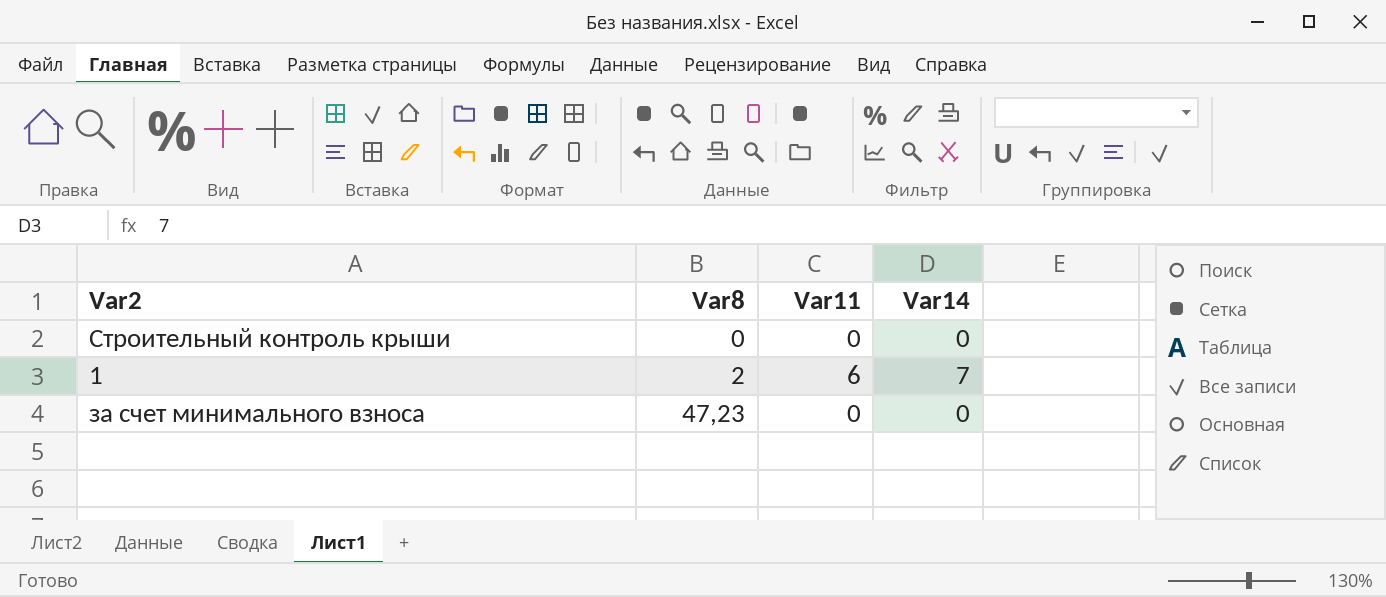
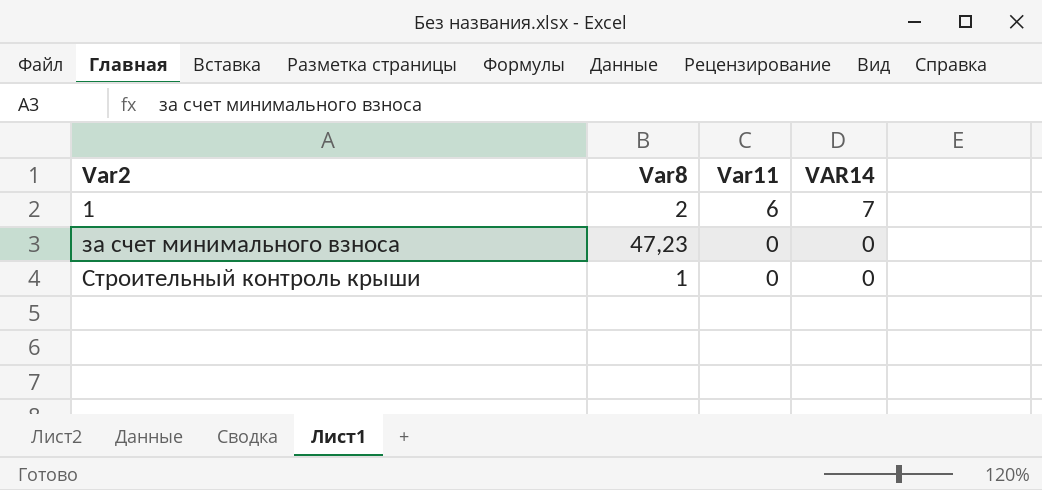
row order: Var8 ascending -> Var2 ascending
column name: Var14 -> VAR14
Строительный контроль крыши | Var8: 0 -> 1

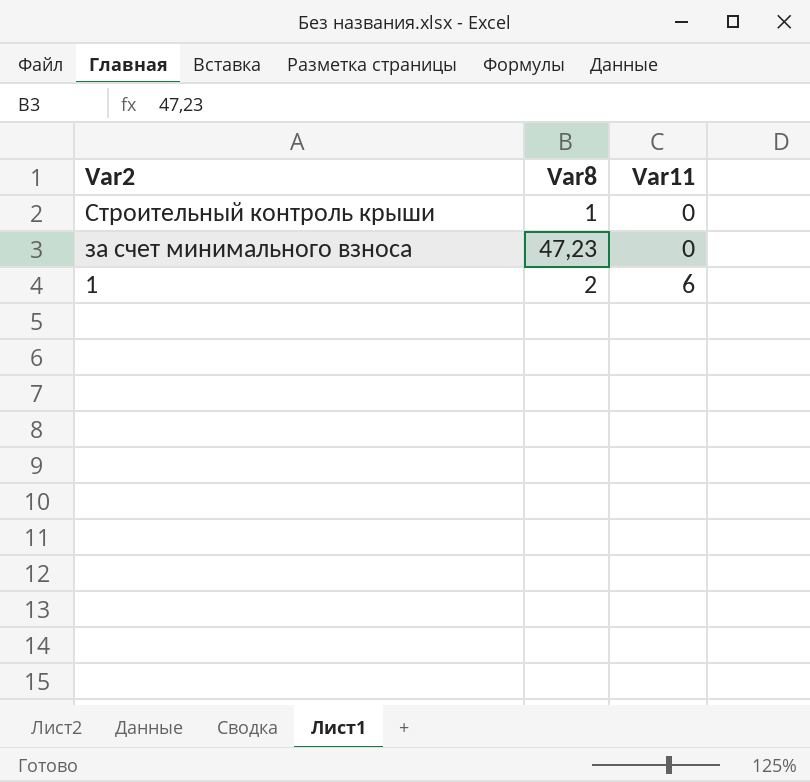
row order: Var2 ascending -> Var2 descending
column VAR14 | position: 4 -> none

